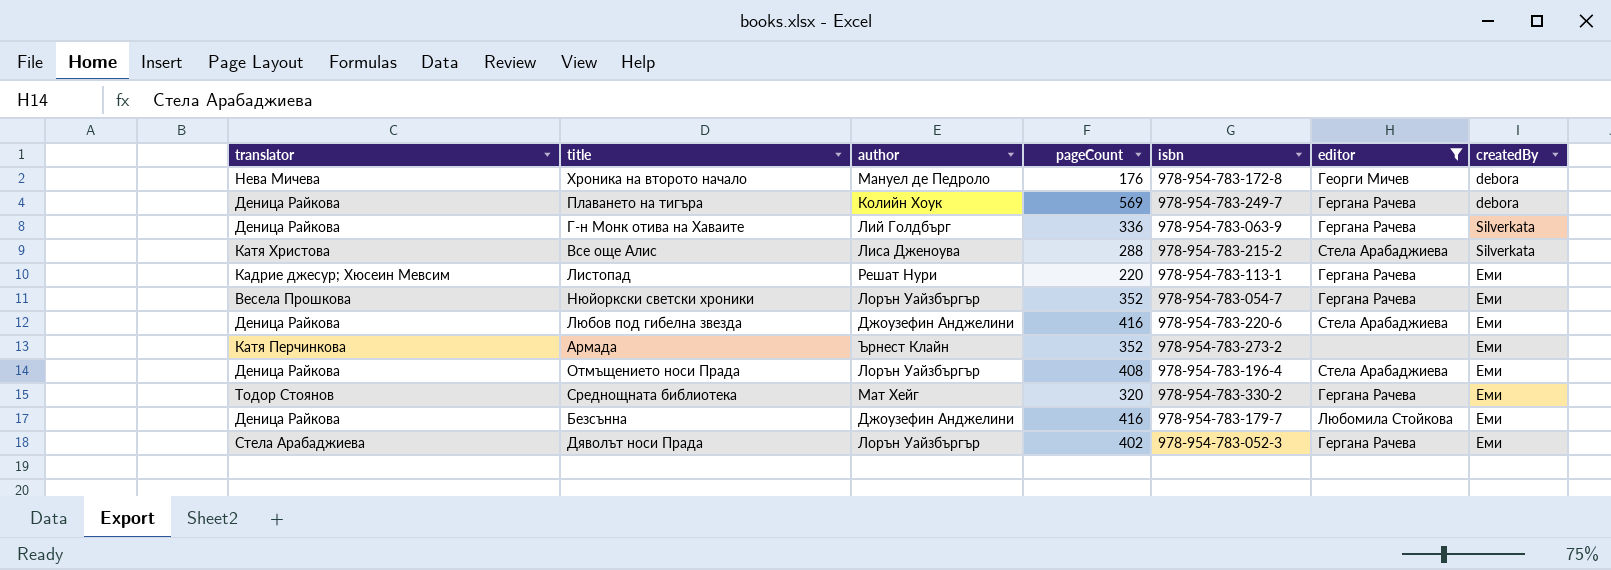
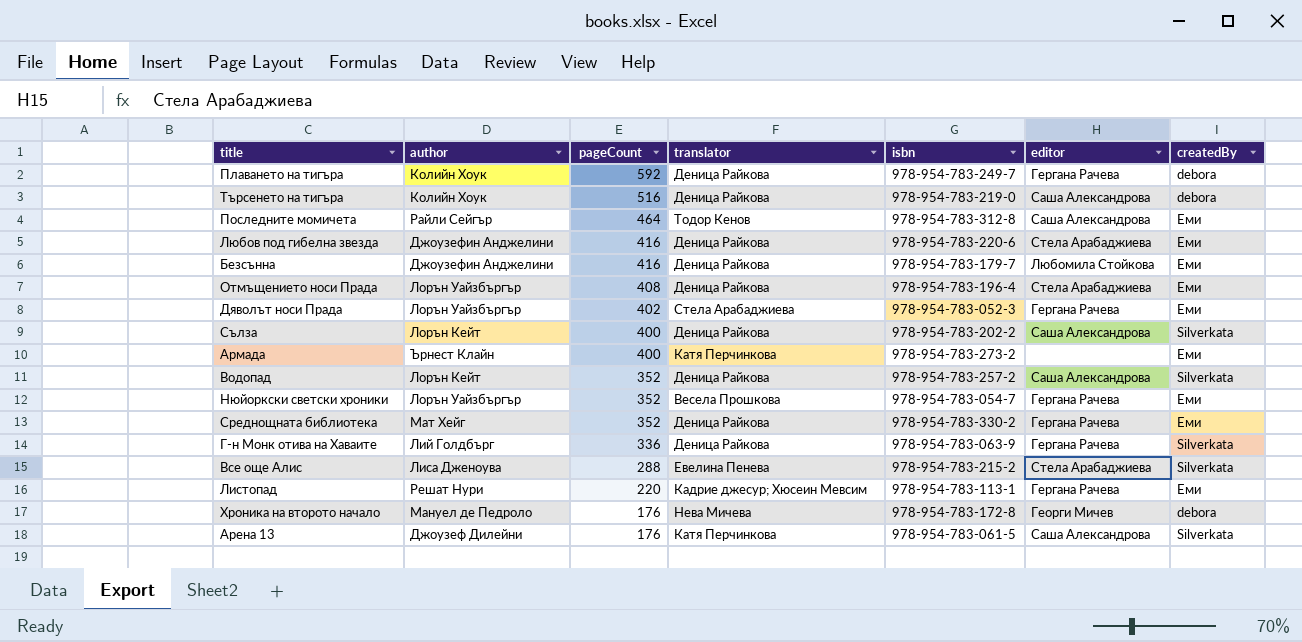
filter: editor != Саша Александрова -> none
row order: createdBy ascending -> pageCount descending
column translator | position: 1 -> 4
Плаването на тигъра | pageCount: 569 -> 592
Армада | pageCount: 352 -> 400
Среднощната библиотека | pageCount: 320 -> 352
Среднощната библиотека | translator: Тодор Стоянов -> Деница Райкова
Все още Алис | translator: Катя Христова -> Евелина Пенева

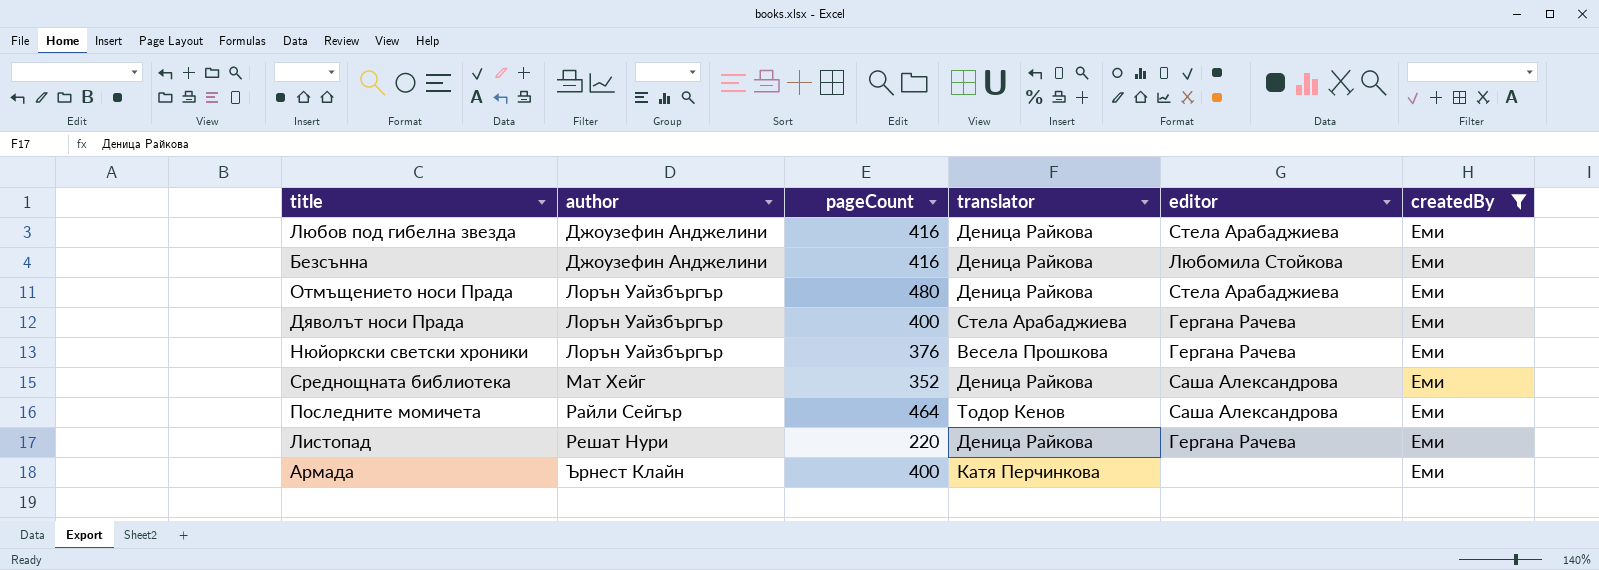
filter: none -> createdBy = Еми
row order: pageCount descending -> author ascending
column isbn | position: 5 -> none
Отмъщението носи Прада | pageCount: 408 -> 480
Дяволът носи Прада | pageCount: 402 -> 400
Нюйоркски светски хроники | pageCount: 352 -> 376
Среднощната библиотека | editor: Гергана Рачева -> Саша Александрова
Листопад | translator: Кадрие джесур; Хюсеин Мевсим -> Деница Райкова

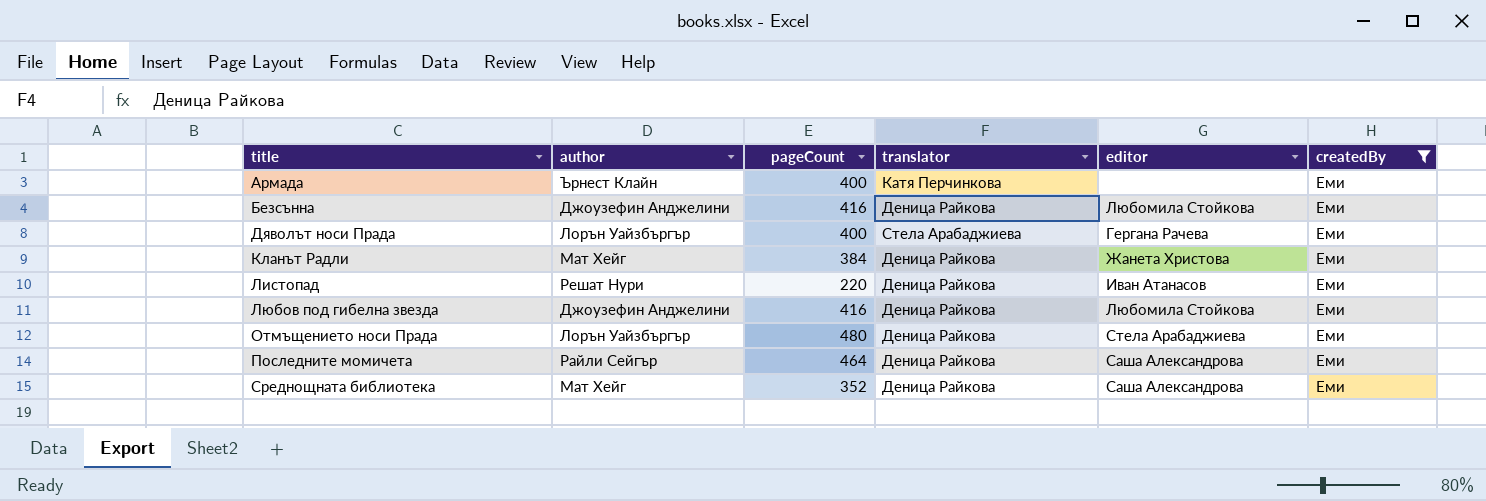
row order: author ascending -> title ascending
row Нюйоркски светски хроники: Лорън Уайзбъргър | 376 | Весела Прошкова | Гергана Рачева | Еми -> none
row Кланът Радли: none -> Мат Хейг | 384 | Деница Райкова | Жанета Христова | Еми
Листопад | editor: Гергана Рачева -> Иван Атанасов
Любов под гибелна звезда | editor: Стела Арабаджиева -> Любомила Стойкова
Последните момичета | translator: Тодор Кенов -> Деница Райкова

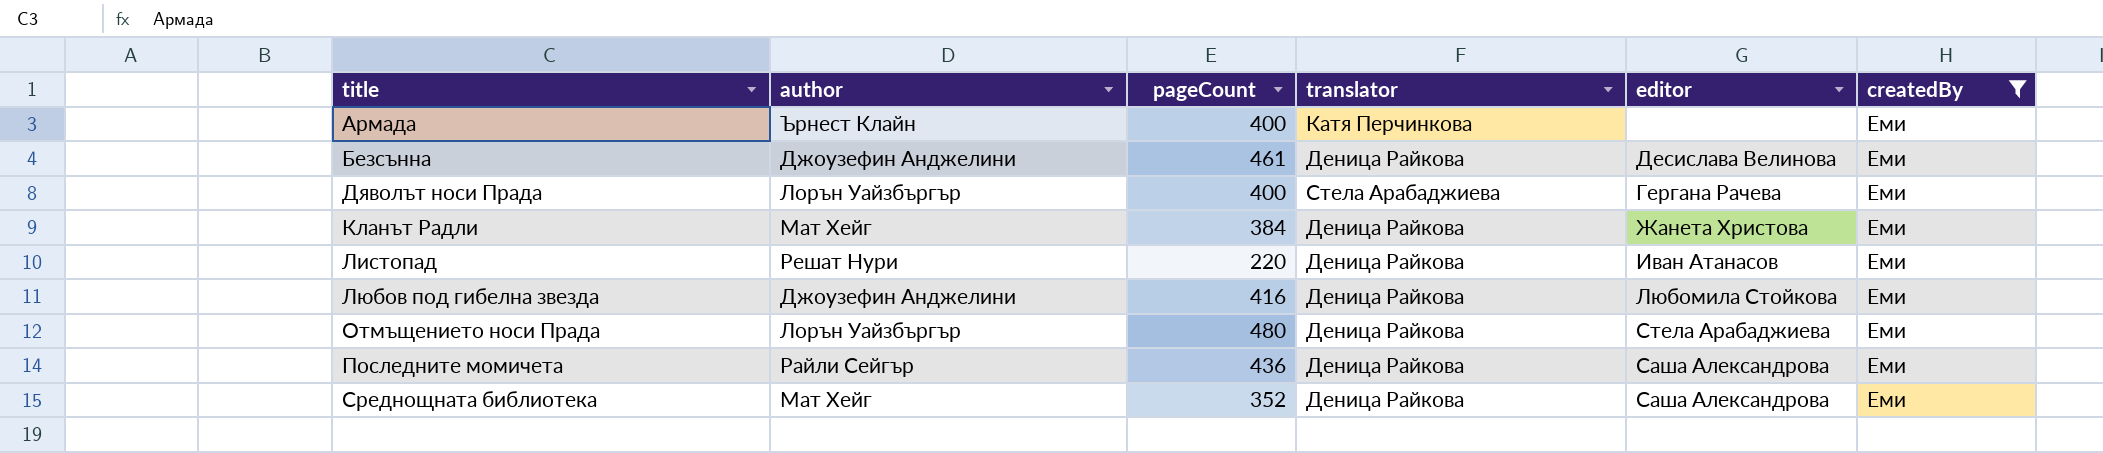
Безсънна | pageCount: 416 -> 461
Безсънна | editor: Любомила Стойкова -> Десислава Велинова
Последните момичета | pageCount: 464 -> 436

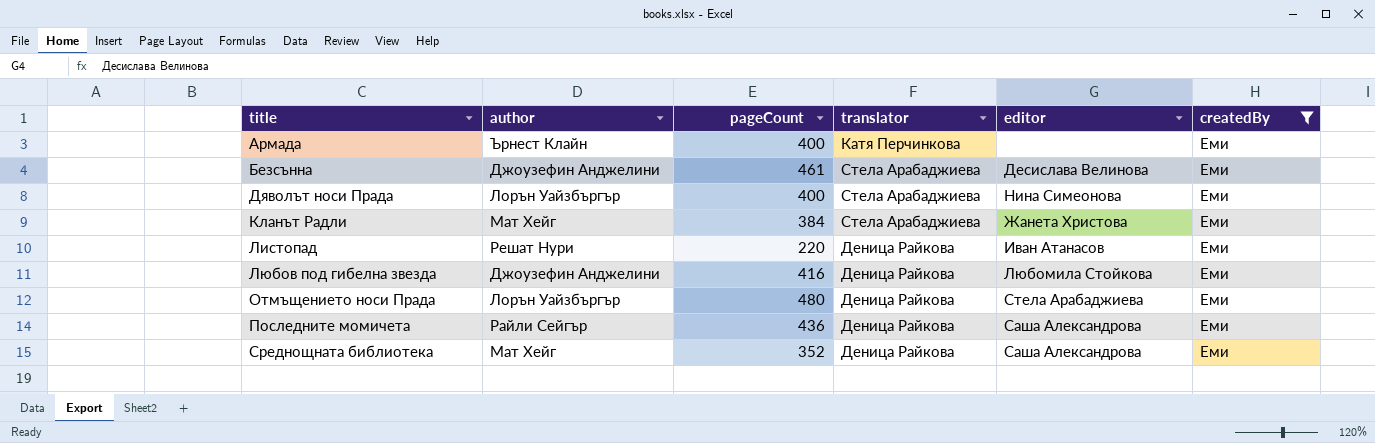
Безсънна | translator: Деница Райкова -> Стела Арабаджиева
Дяволът носи Прада | editor: Гергана Рачева -> Нина Симеонова
Кланът Радли | translator: Деница Райкова -> Стела Арабаджиева

